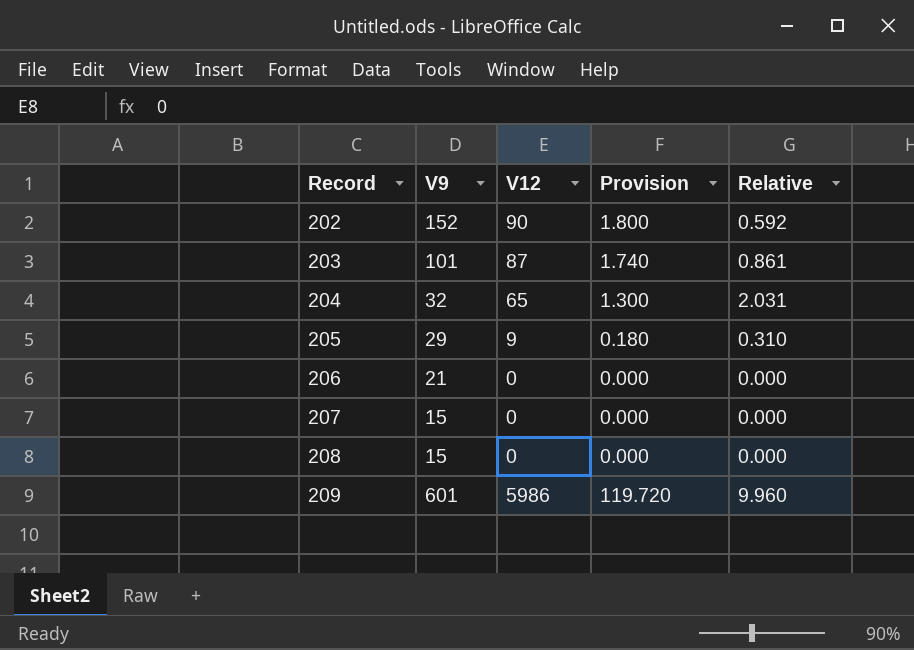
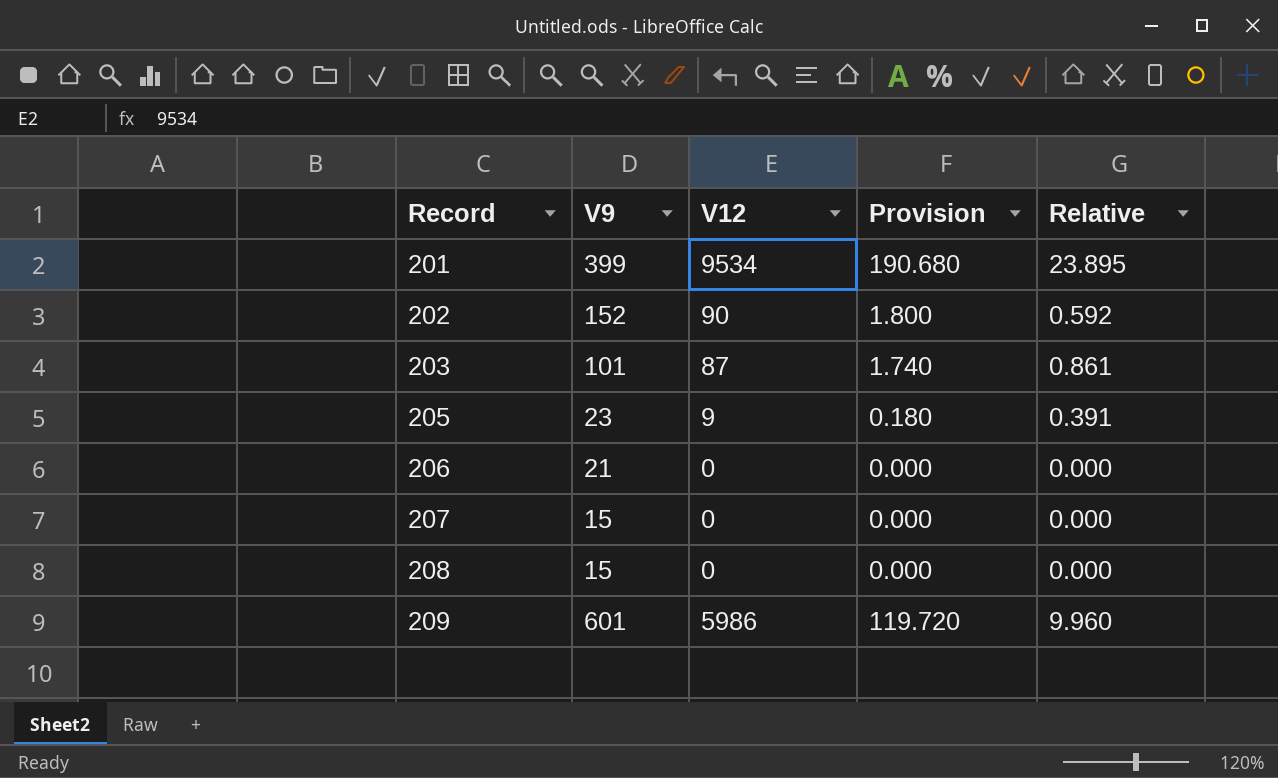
row 204: 32 | 65 | 1.300 | 2.031 -> none
row 201: none -> 399 | 9534 | 190.680 | 23.895
205 | V9: 29 -> 23
205 | Relative: 0.310 -> 0.391

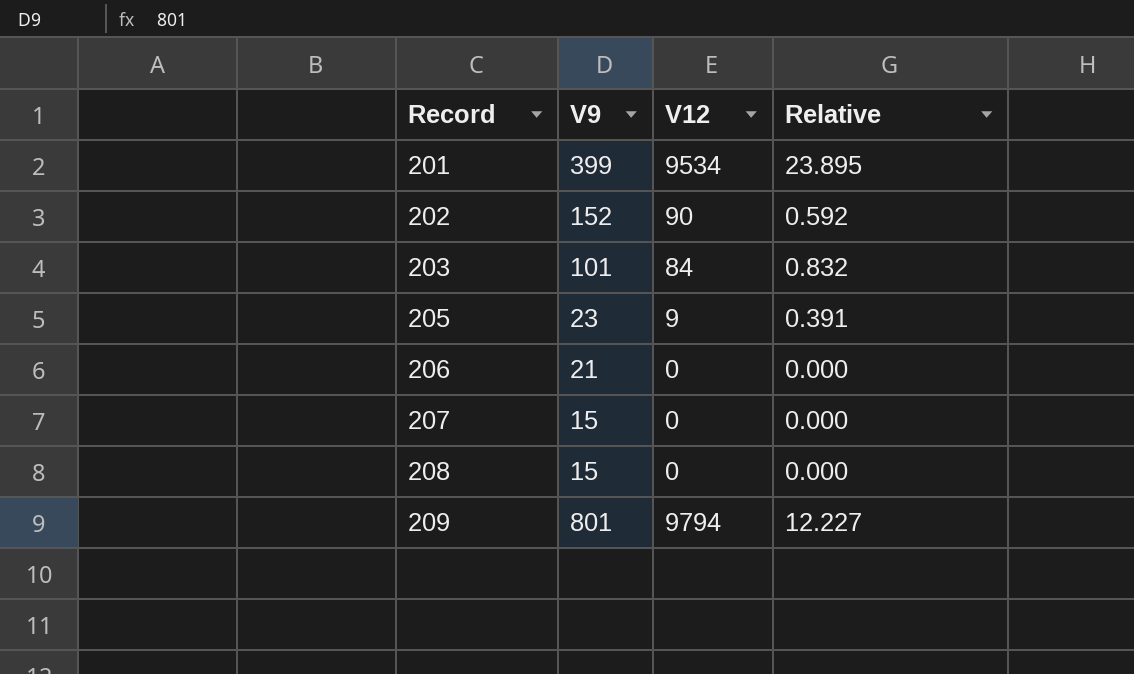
column Provision | formula: [V12] * 0.02 -> none
203 | V12: 87 -> 84
203 | Relative: 0.861 -> 0.832
209 | V9: 601 -> 801
209 | V12: 5986 -> 9794
209 | Relative: 9.960 -> 12.227

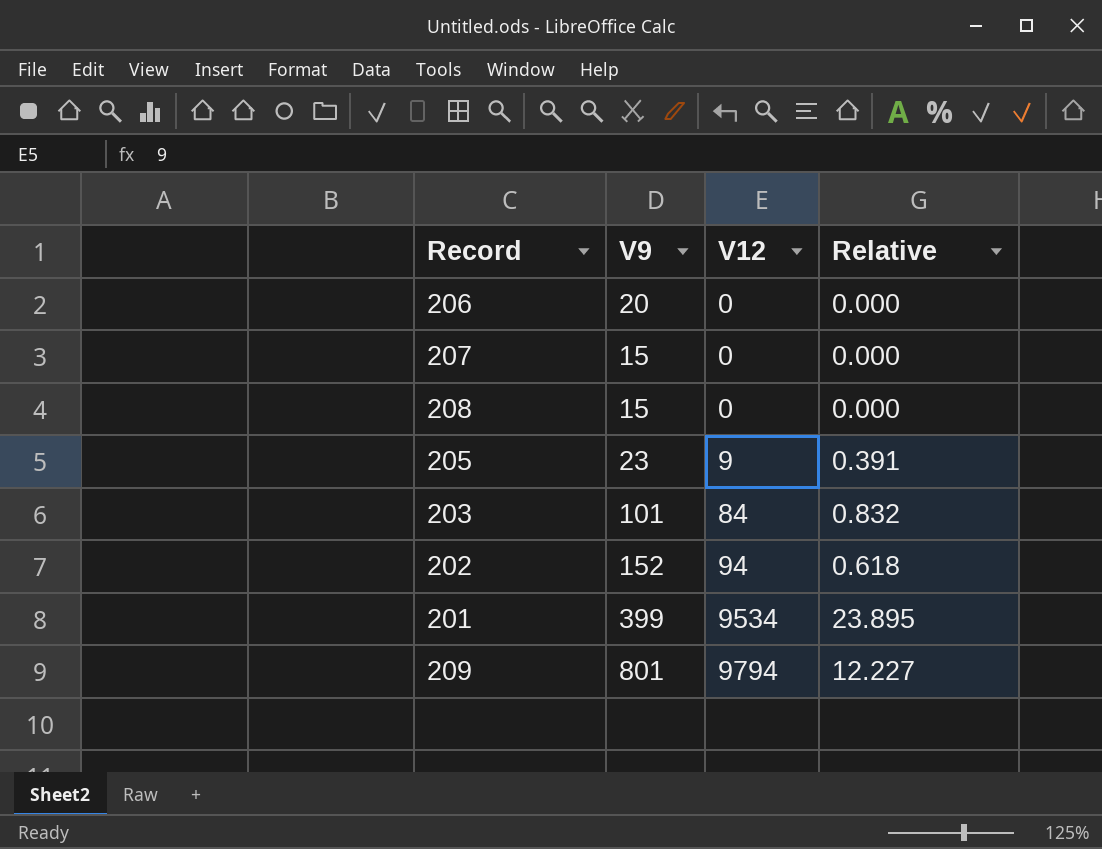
row order: Record ascending -> V12 ascending
206 | V9: 21 -> 20
202 | V12: 90 -> 94
202 | Relative: 0.592 -> 0.618

